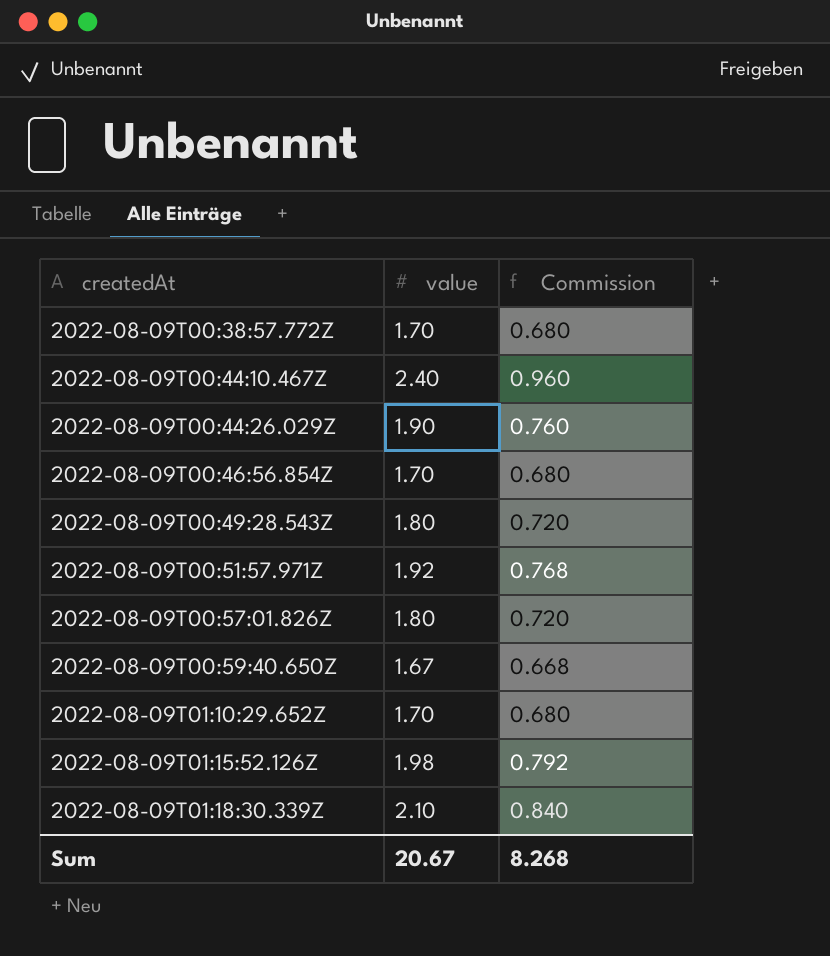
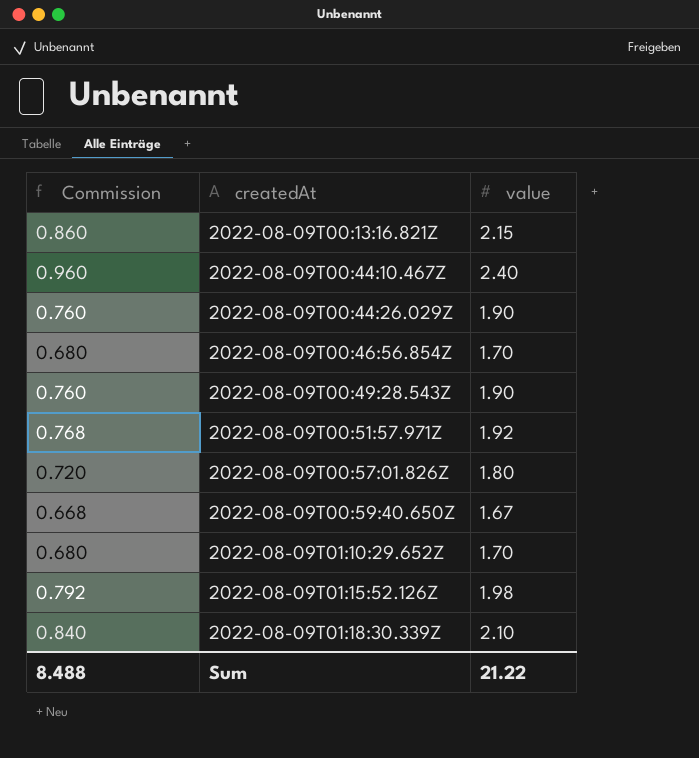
column Commission | position: 3 -> 1
row 2022-08-09T00:38:57.772Z: 1.70 | 0.680 -> none
row 2022-08-09T00:13:16.821Z: none -> 0.860 | 2.15
2022-08-09T00:49:28.543Z | Commission: 0.720 -> 0.760
2022-08-09T00:49:28.543Z | value: 1.80 -> 1.90
Sum | Commission: 8.268 -> 8.488
Sum | value: 20.67 -> 21.22

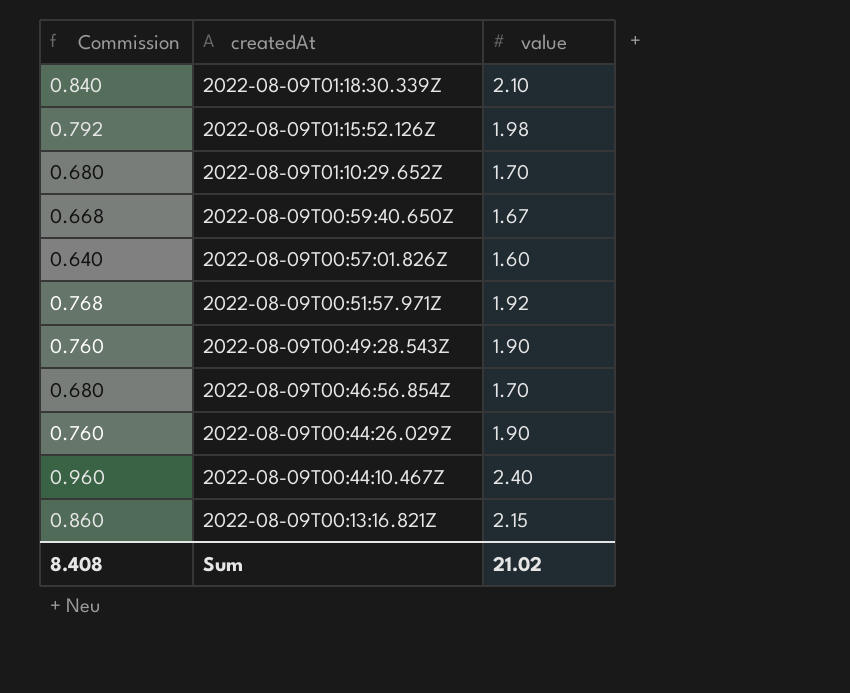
row order: createdAt ascending -> createdAt descending
2022-08-09T00:57:01.826Z | Commission: 0.720 -> 0.640
2022-08-09T00:57:01.826Z | value: 1.80 -> 1.60
Sum | Commission: 8.488 -> 8.408
Sum | value: 21.22 -> 21.02

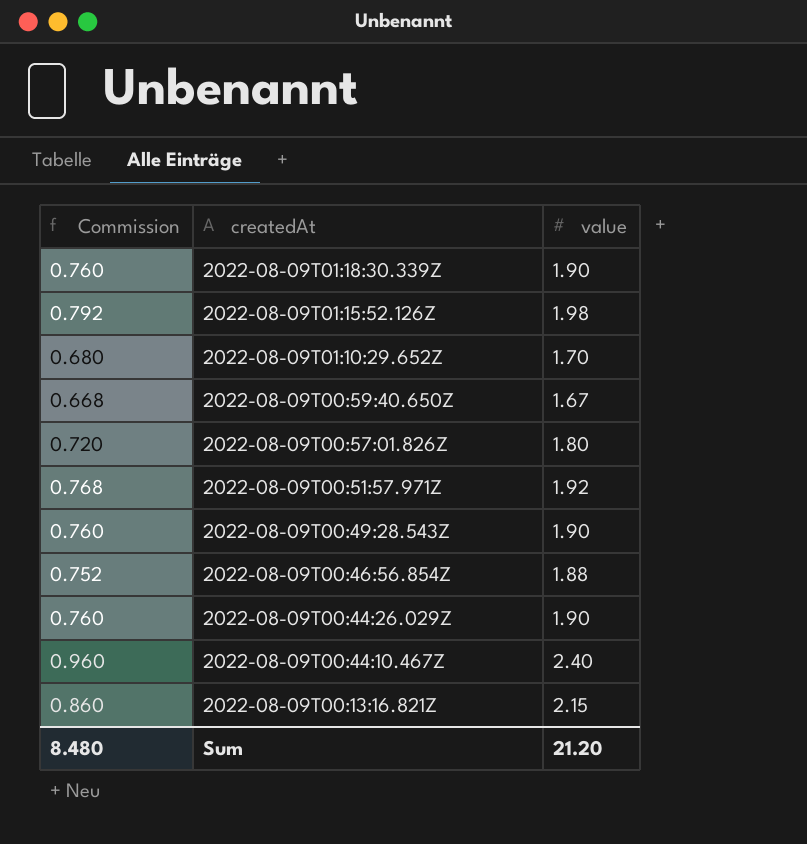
2022-08-09T01:18:30.339Z | Commission: 0.840 -> 0.760
2022-08-09T01:18:30.339Z | value: 2.10 -> 1.90
2022-08-09T00:57:01.826Z | Commission: 0.640 -> 0.720
2022-08-09T00:57:01.826Z | value: 1.60 -> 1.80
2022-08-09T00:46:56.854Z | Commission: 0.680 -> 0.752
2022-08-09T00:46:56.854Z | value: 1.70 -> 1.88
Sum | Commission: 8.408 -> 8.480
Sum | value: 21.02 -> 21.20

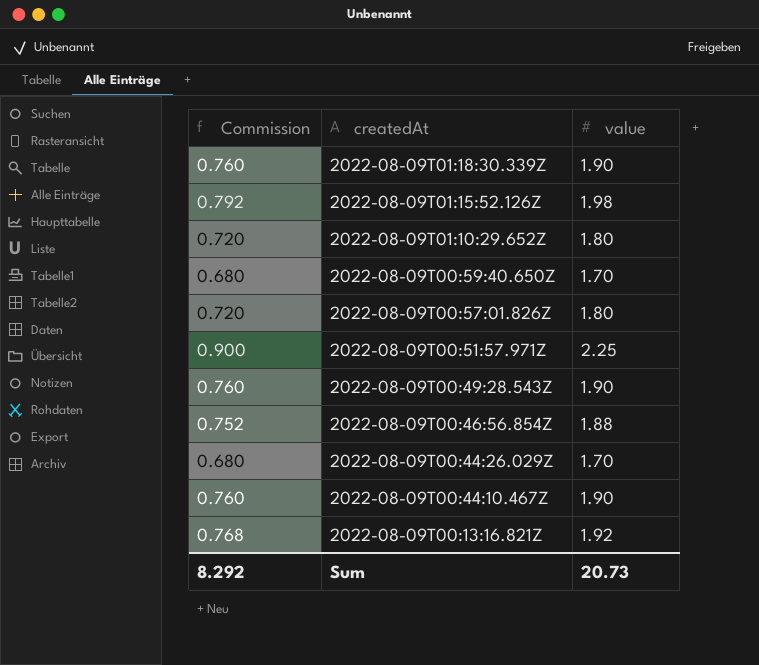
2022-08-09T01:10:29.652Z | Commission: 0.680 -> 0.720
2022-08-09T01:10:29.652Z | value: 1.70 -> 1.80
2022-08-09T00:59:40.650Z | Commission: 0.668 -> 0.680
2022-08-09T00:59:40.650Z | value: 1.67 -> 1.70
2022-08-09T00:51:57.971Z | Commission: 0.768 -> 0.900
2022-08-09T00:51:57.971Z | value: 1.92 -> 2.25
2022-08-09T00:44:26.029Z | Commission: 0.760 -> 0.680
2022-08-09T00:44:26.029Z | value: 1.90 -> 1.70
2022-08-09T00:44:10.467Z | Commission: 0.960 -> 0.760
2022-08-09T00:44:10.467Z | value: 2.40 -> 1.90
2022-08-09T00:13:16.821Z | Commission: 0.860 -> 0.768
2022-08-09T00:13:16.821Z | value: 2.15 -> 1.92
Sum | Commission: 8.480 -> 8.292
Sum | value: 21.20 -> 20.73

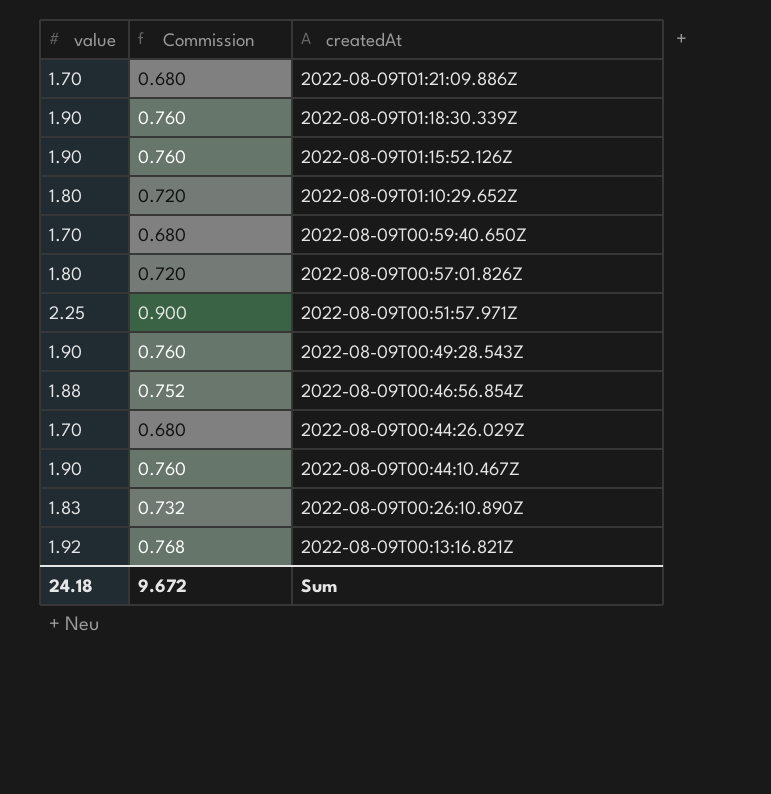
column value | position: 3 -> 1
row 2022-08-09T01:21:09.886Z: none -> 1.70 | 0.680
2022-08-09T01:15:52.126Z | value: 1.98 -> 1.90
2022-08-09T01:15:52.126Z | Commission: 0.792 -> 0.760
row 2022-08-09T00:26:10.890Z: none -> 1.83 | 0.732
Sum | value: 20.73 -> 24.18
Sum | Commission: 8.292 -> 9.672

